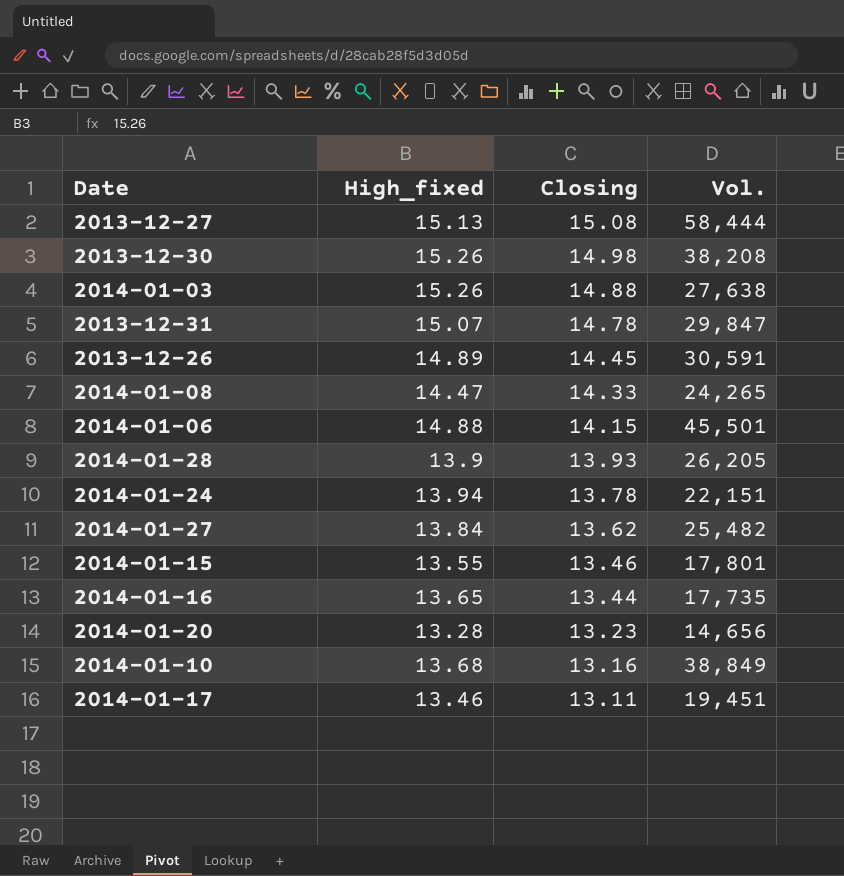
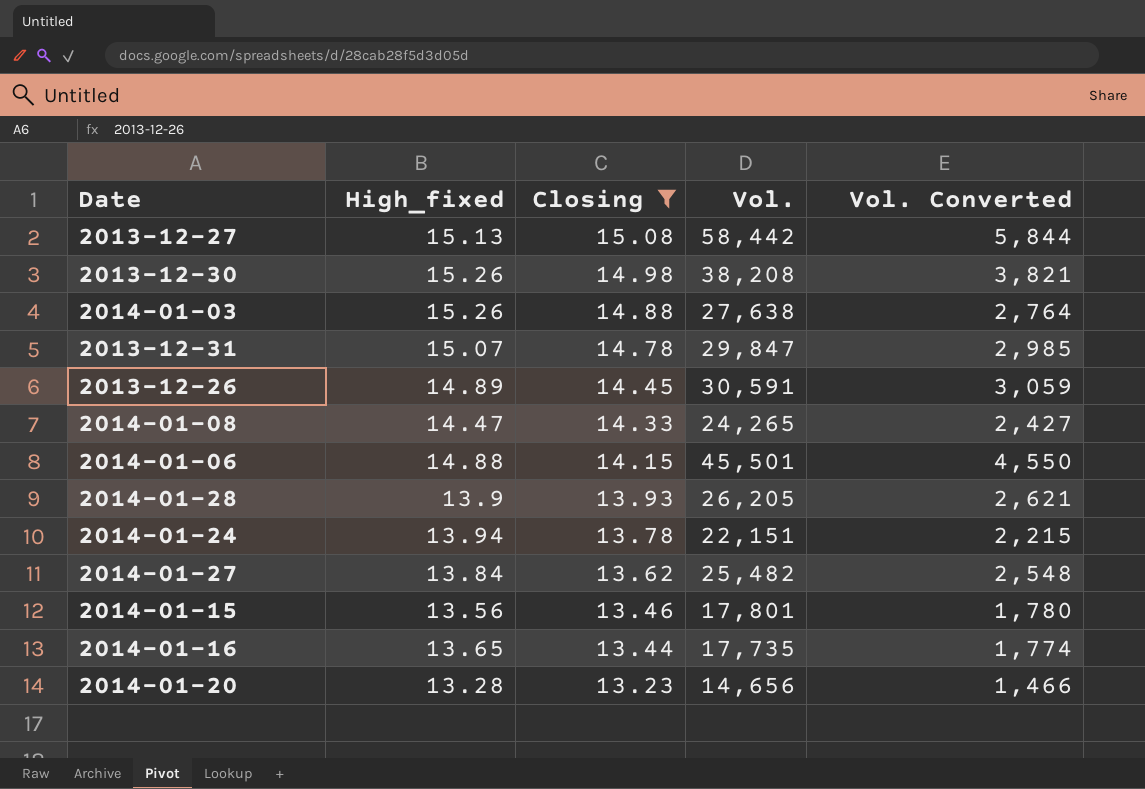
filter: none -> Closing >= 13.23
column Vol. Converted | formula: none -> [Vol.] * 0.1
2013-12-27 | Vol.: 58,444 -> 58,442
2014-01-15 | High_fixed: 13.55 -> 13.56

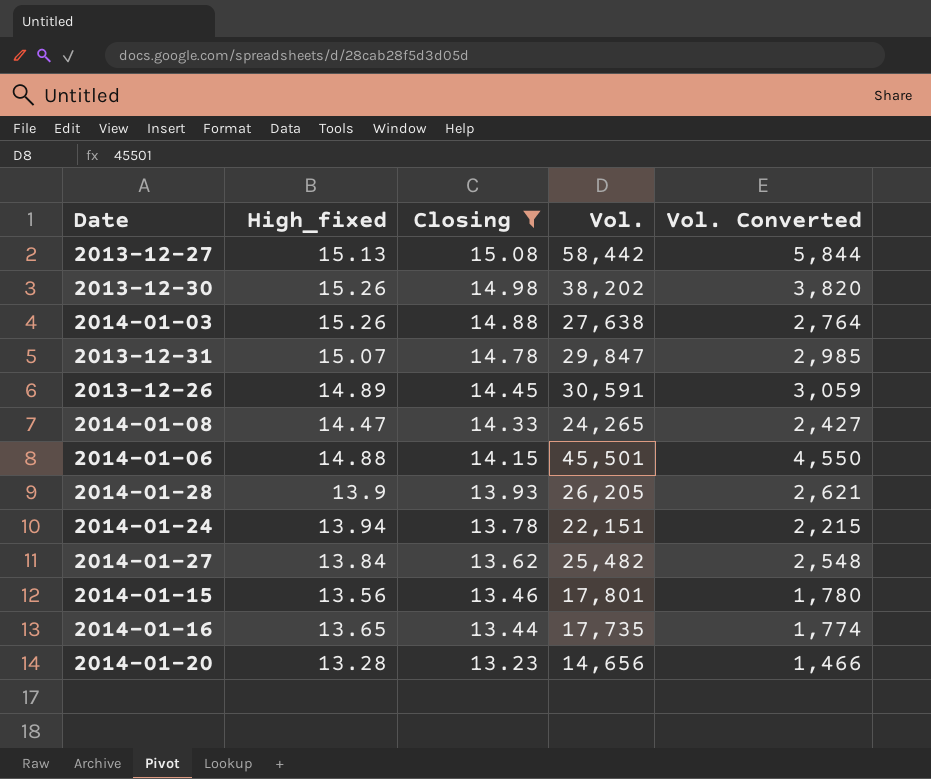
2013-12-30 | Vol.: 38,208 -> 38,202
2013-12-30 | Vol. Converted: 3,821 -> 3,820

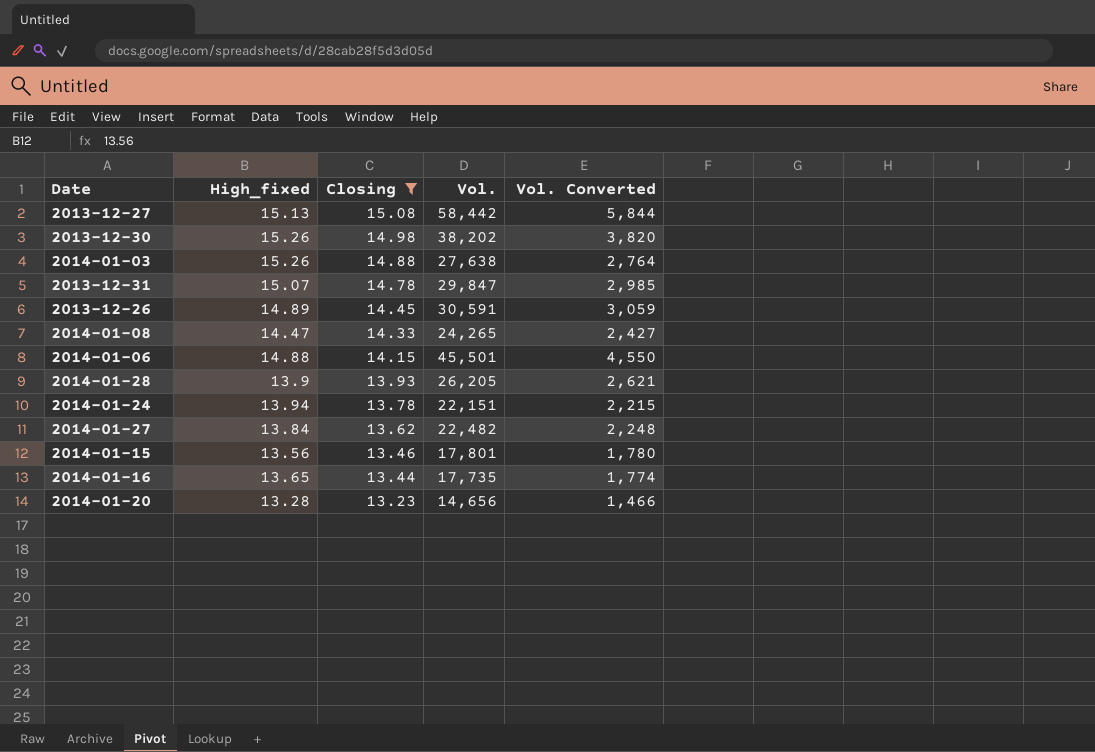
2014-01-27 | Vol.: 25,482 -> 22,482
2014-01-27 | Vol. Converted: 2,548 -> 2,248

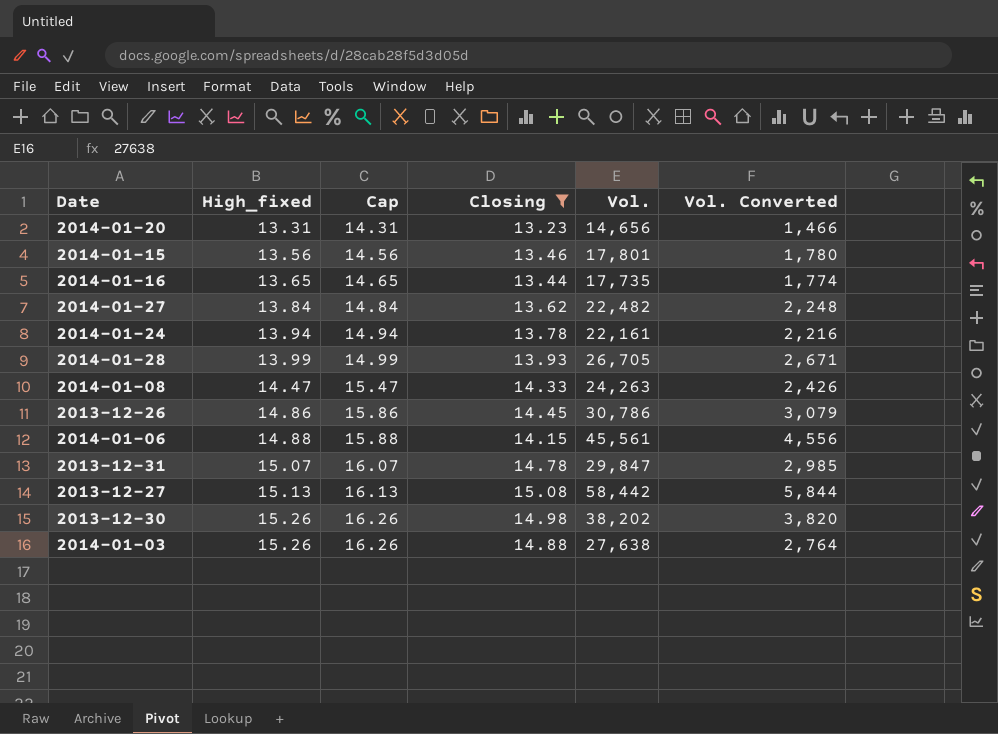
row order: Closing descending -> High_fixed ascending
column Cap | formula: none -> [High_fixed] + 1
2014-01-20 | High_fixed: 13.28 -> 13.31
2014-01-24 | Vol.: 22,151 -> 22,161
2014-01-24 | Vol. Converted: 2,215 -> 2,216
2014-01-28 | High_fixed: 13.9 -> 13.99
2014-01-28 | Vol.: 26,205 -> 26,705
2014-01-28 | Vol. Converted: 2,621 -> 2,671
2014-01-08 | Vol.: 24,265 -> 24,263
2014-01-08 | Vol. Converted: 2,427 -> 2,426
2013-12-26 | High_fixed: 14.89 -> 14.86
2013-12-26 | Vol.: 30,591 -> 30,786
2013-12-26 | Vol. Converted: 3,059 -> 3,079
2014-01-06 | Vol.: 45,501 -> 45,561
2014-01-06 | Vol. Converted: 4,550 -> 4,556

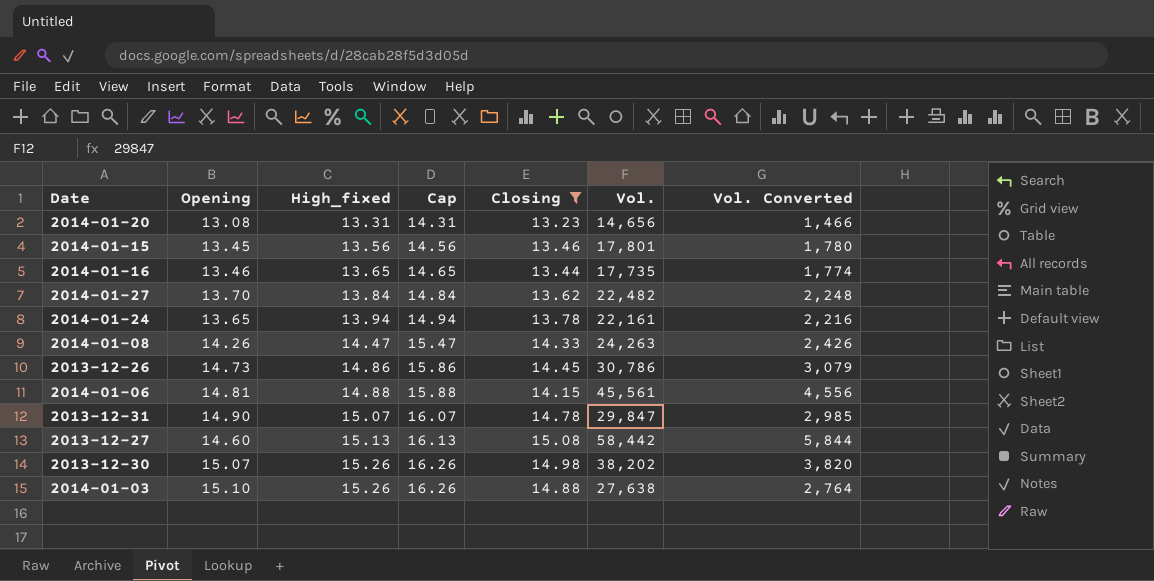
column Opening | position: none -> 2
row 2014-01-28: 13.99 | 14.99 | 13.93 | 26,705 | 2,671 -> none

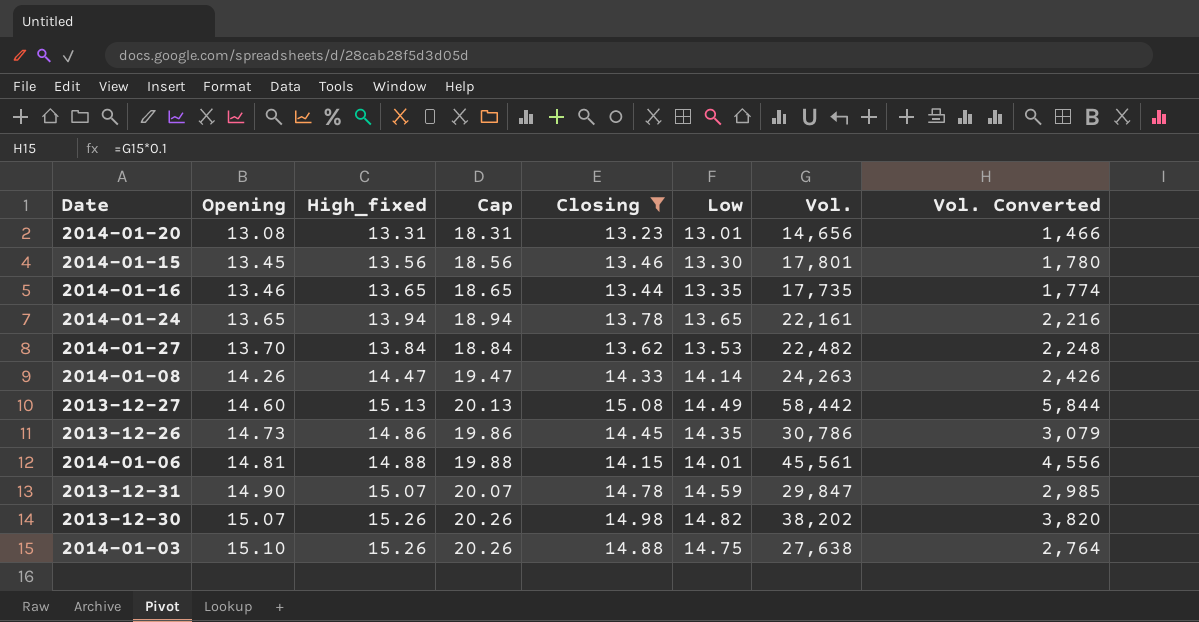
row order: High_fixed ascending -> Opening ascending
column Cap | formula: [High_fixed] + 1 -> [High_fixed] + 5
column Low | position: none -> 6

